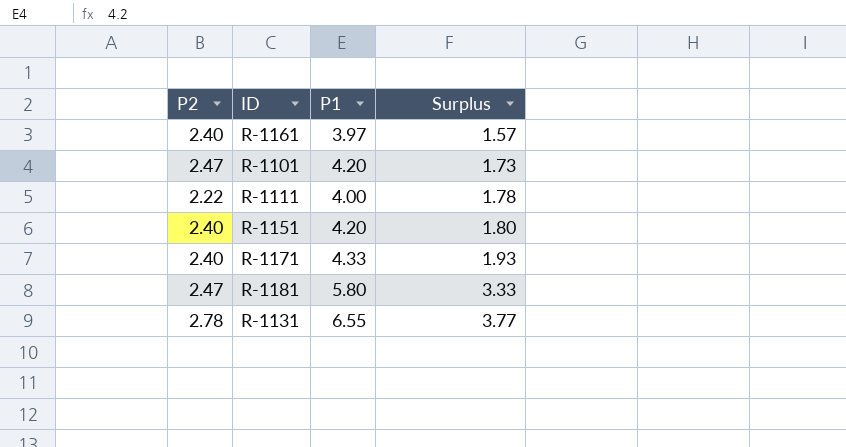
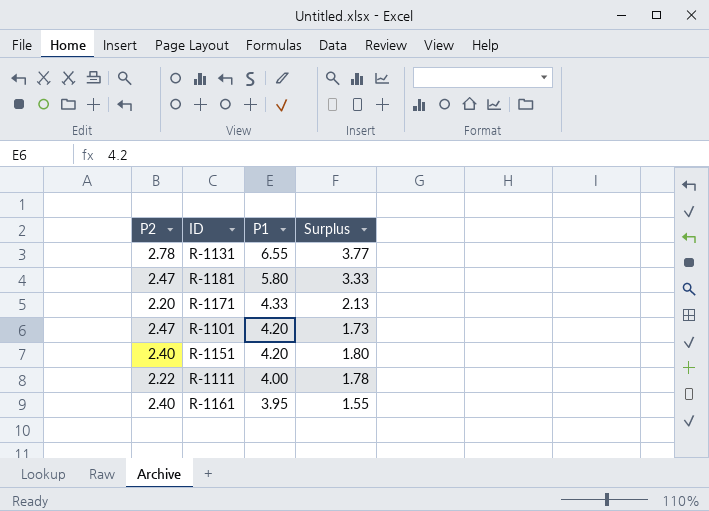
row order: Surplus ascending -> P1 descending
R-1171 | P2: 2.40 -> 2.20
R-1171 | Surplus: 1.93 -> 2.13
R-1161 | P1: 3.97 -> 3.95
R-1161 | Surplus: 1.57 -> 1.55

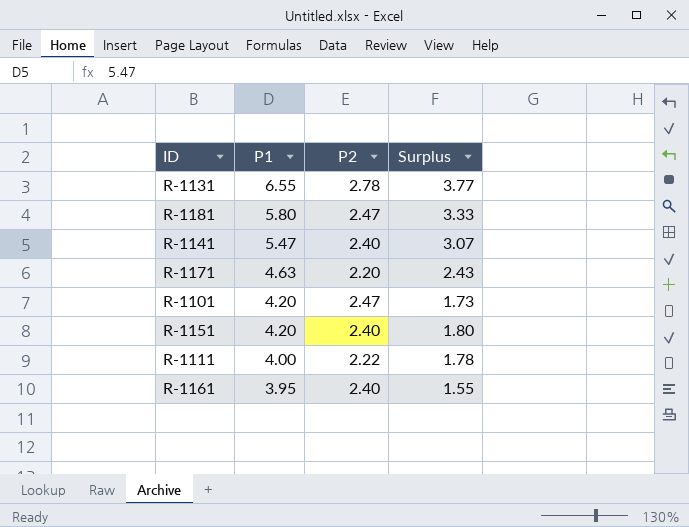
column P2 | position: 1 -> 3
row R-1141: none -> 5.47 | 2.40 | 3.07
R-1171 | P1: 4.33 -> 4.63
R-1171 | Surplus: 2.13 -> 2.43

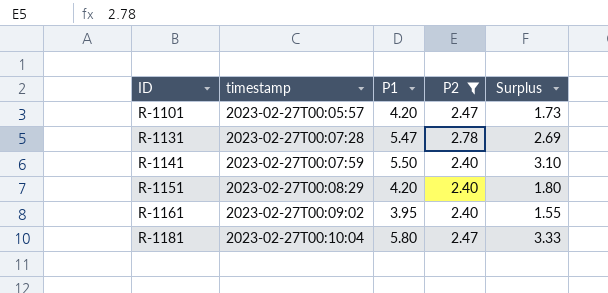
filter: none -> P2 >= 2.40
row order: P1 descending -> ID ascending
column timestamp | position: none -> 2
R-1131 | P1: 6.55 -> 5.47
R-1131 | Surplus: 3.77 -> 2.69
R-1141 | P1: 5.47 -> 5.50
R-1141 | Surplus: 3.07 -> 3.10

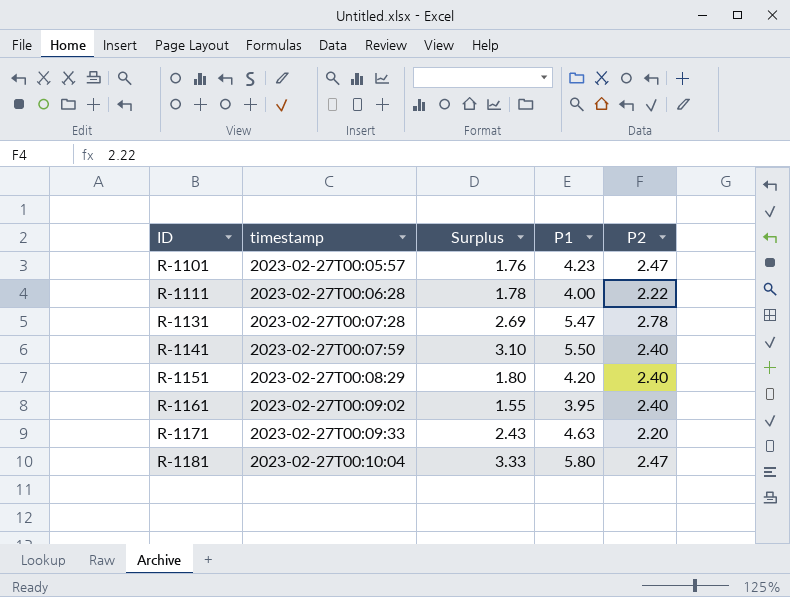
filter: P2 >= 2.40 -> none
column Surplus | position: 5 -> 3
R-1101 | Surplus: 1.73 -> 1.76
R-1101 | P1: 4.20 -> 4.23

